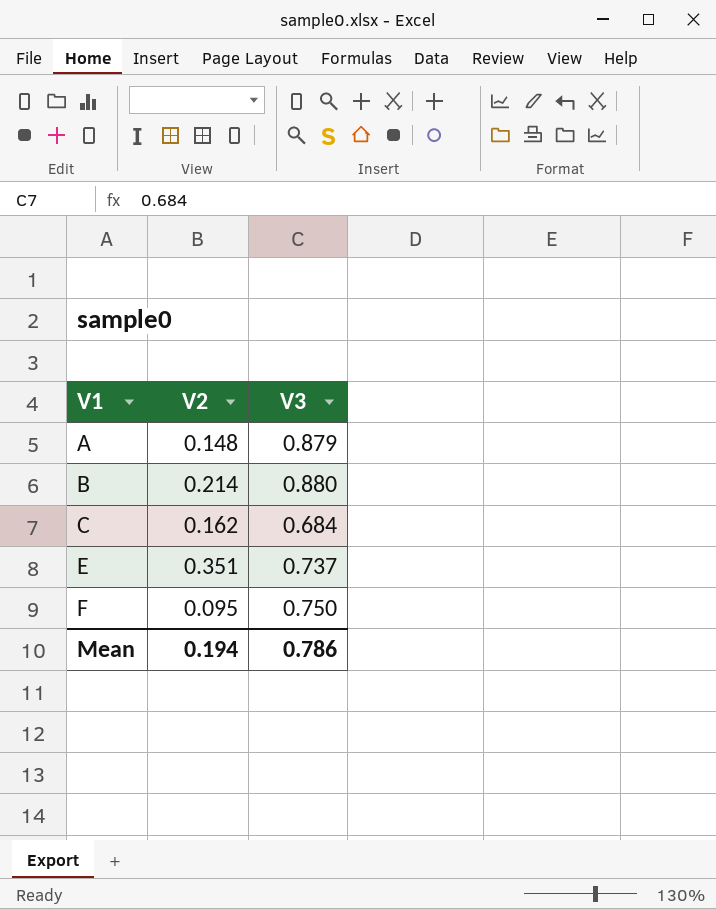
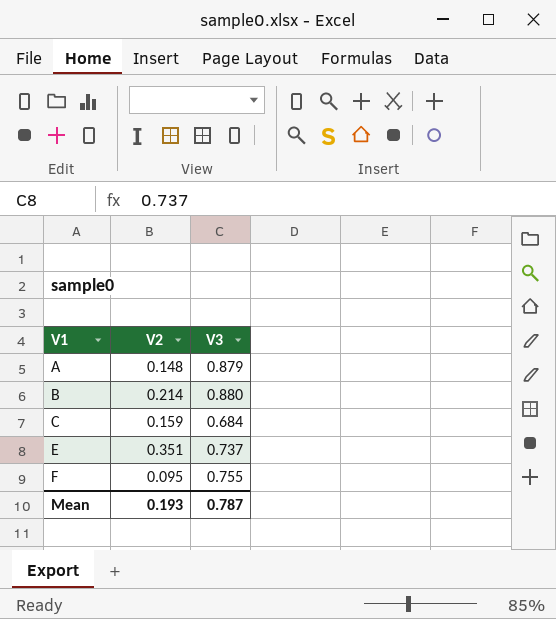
C | V2: 0.162 -> 0.159
F | V3: 0.750 -> 0.755
Mean | V2: 0.194 -> 0.193
Mean | V3: 0.786 -> 0.787

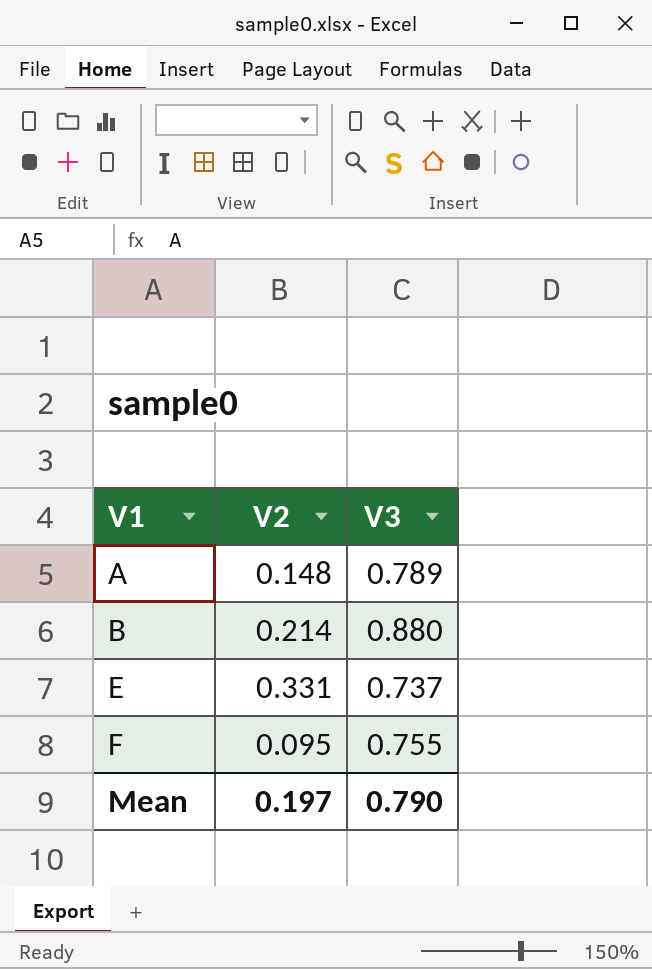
row C: 0.159 | 0.684 -> none
A | V3: 0.879 -> 0.789
E | V2: 0.351 -> 0.331
Mean | V2: 0.193 -> 0.197
Mean | V3: 0.787 -> 0.790

